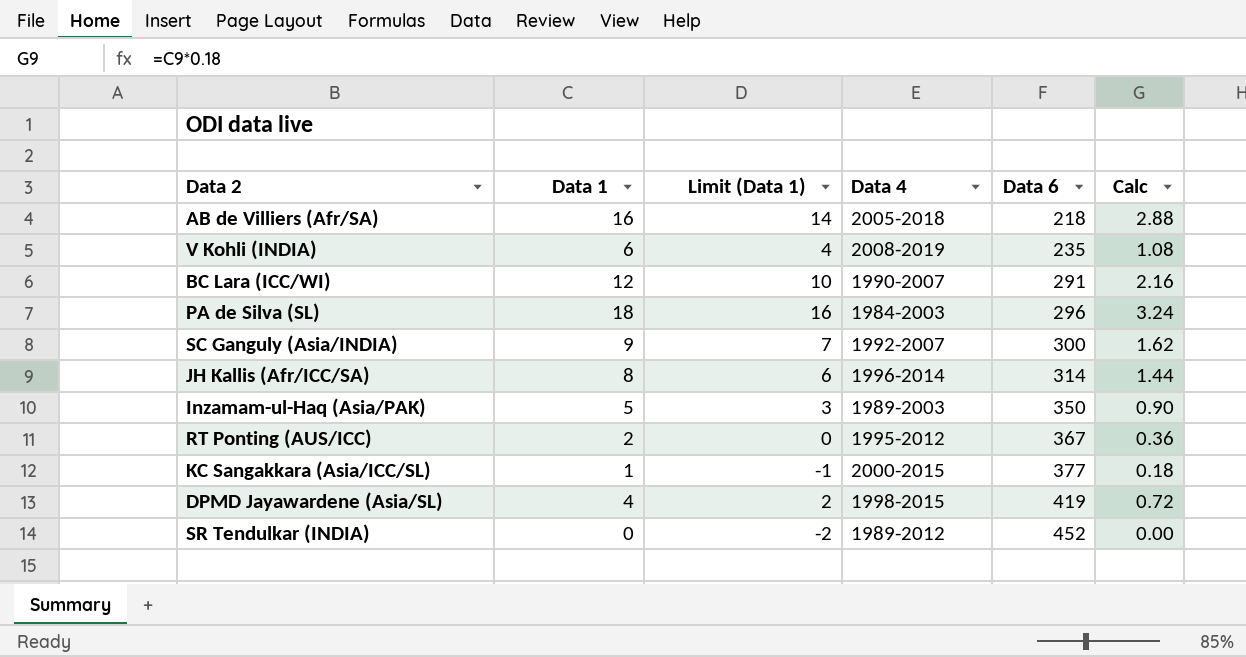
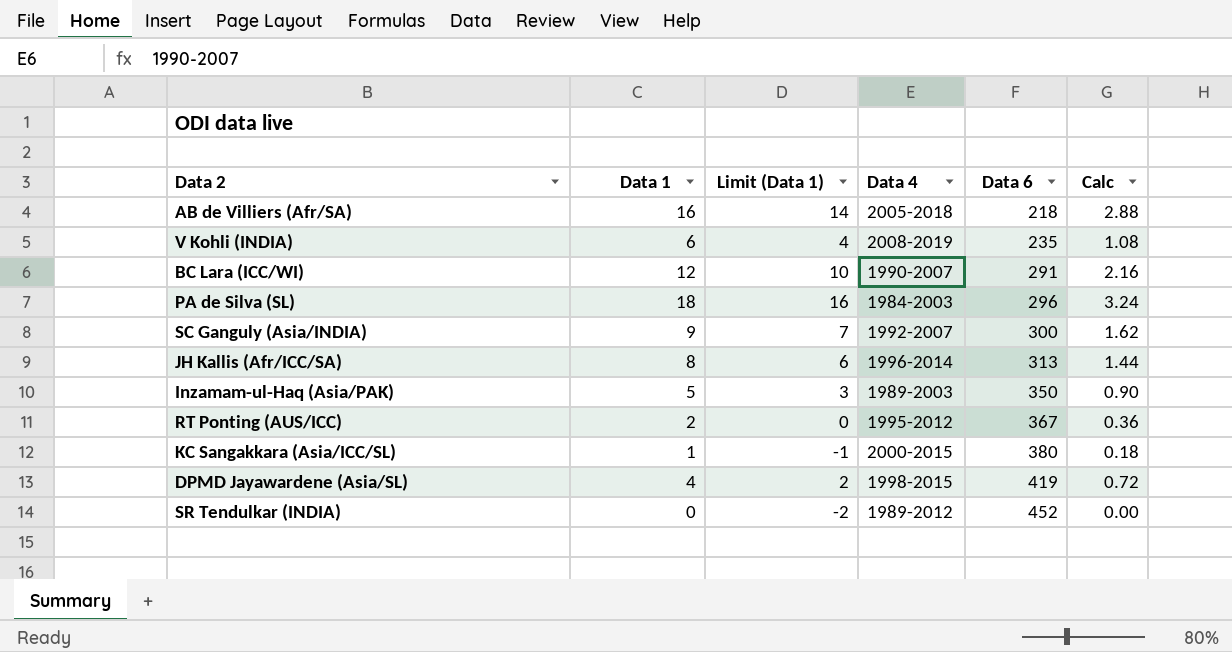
JH Kallis (Afr/ICC/SA) | Data 6: 314 -> 313
KC Sangakkara (Asia/ICC/SL) | Data 6: 377 -> 380

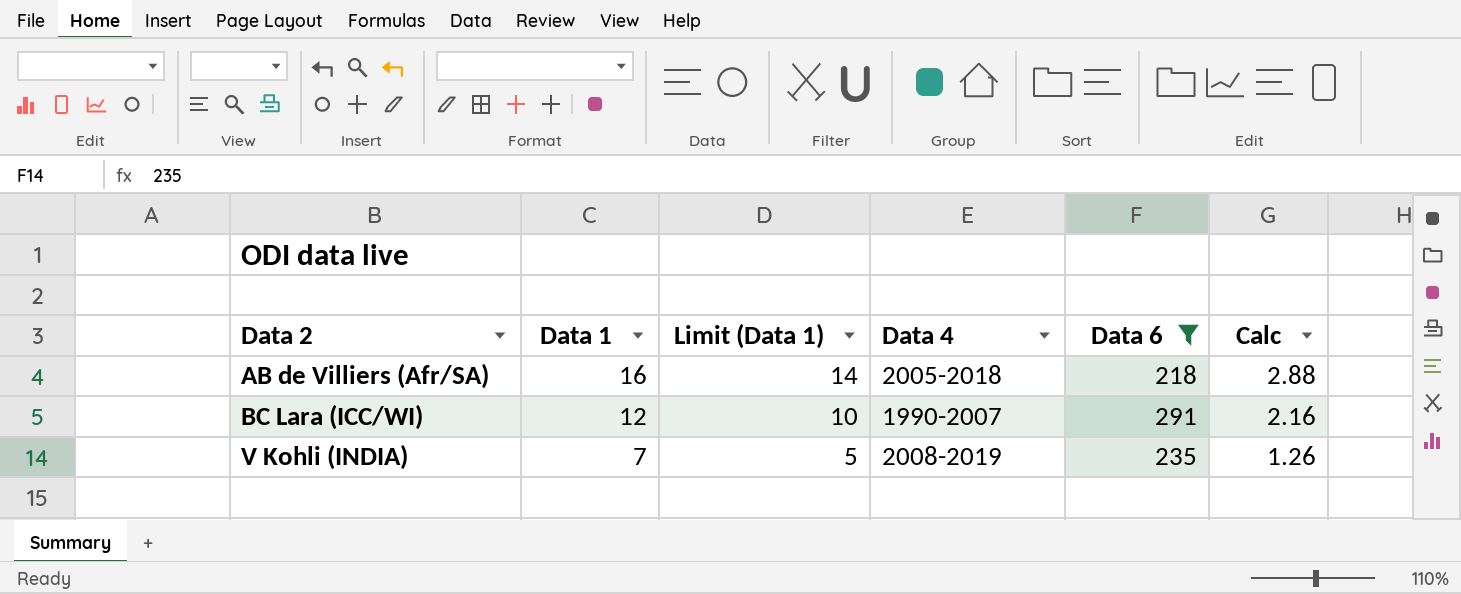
filter: none -> Data 6 <= 291
row order: Data 6 ascending -> Data 2 ascending
V Kohli (INDIA) | Data 1: 6 -> 7
V Kohli (INDIA) | Limit (Data 1): 4 -> 5
V Kohli (INDIA) | Calc: 1.08 -> 1.26

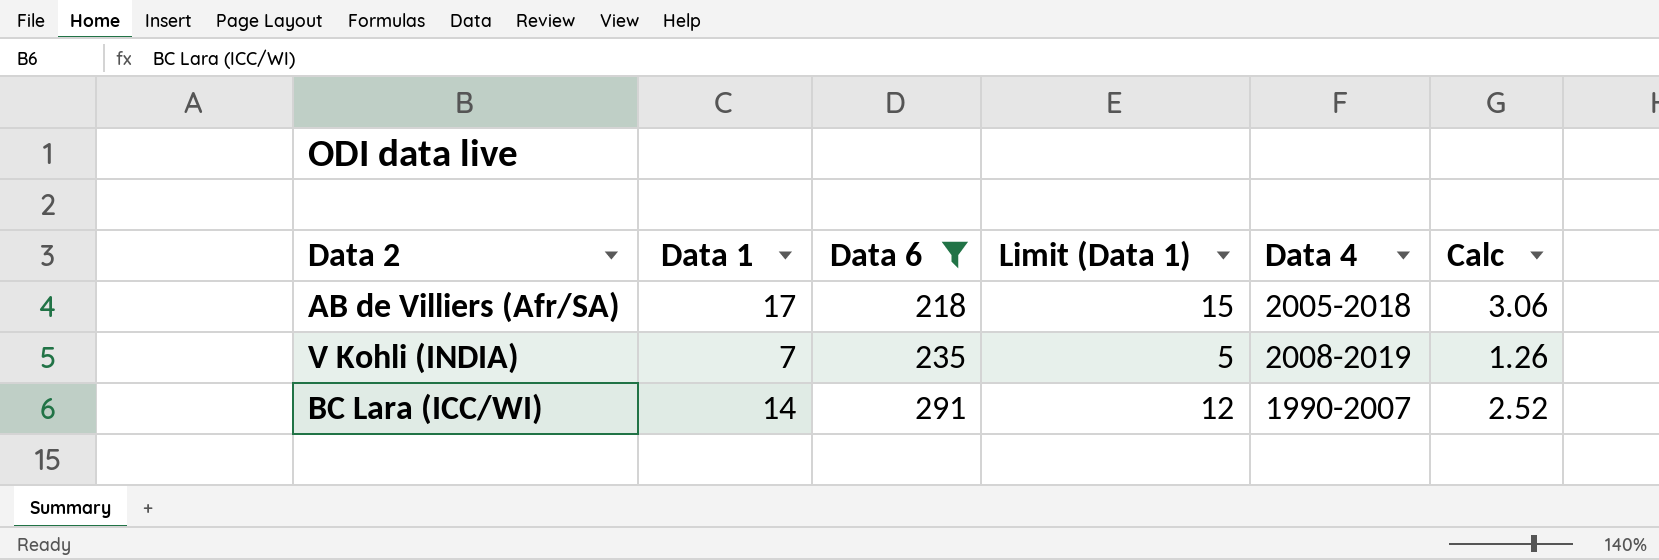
row order: Data 2 ascending -> Data 6 ascending
column Data 6 | position: 5 -> 3
AB de Villiers (Afr/SA) | Data 1: 16 -> 17
AB de Villiers (Afr/SA) | Limit (Data 1): 14 -> 15
AB de Villiers (Afr/SA) | Calc: 2.88 -> 3.06
BC Lara (ICC/WI) | Data 1: 12 -> 14
BC Lara (ICC/WI) | Limit (Data 1): 10 -> 12
BC Lara (ICC/WI) | Calc: 2.16 -> 2.52

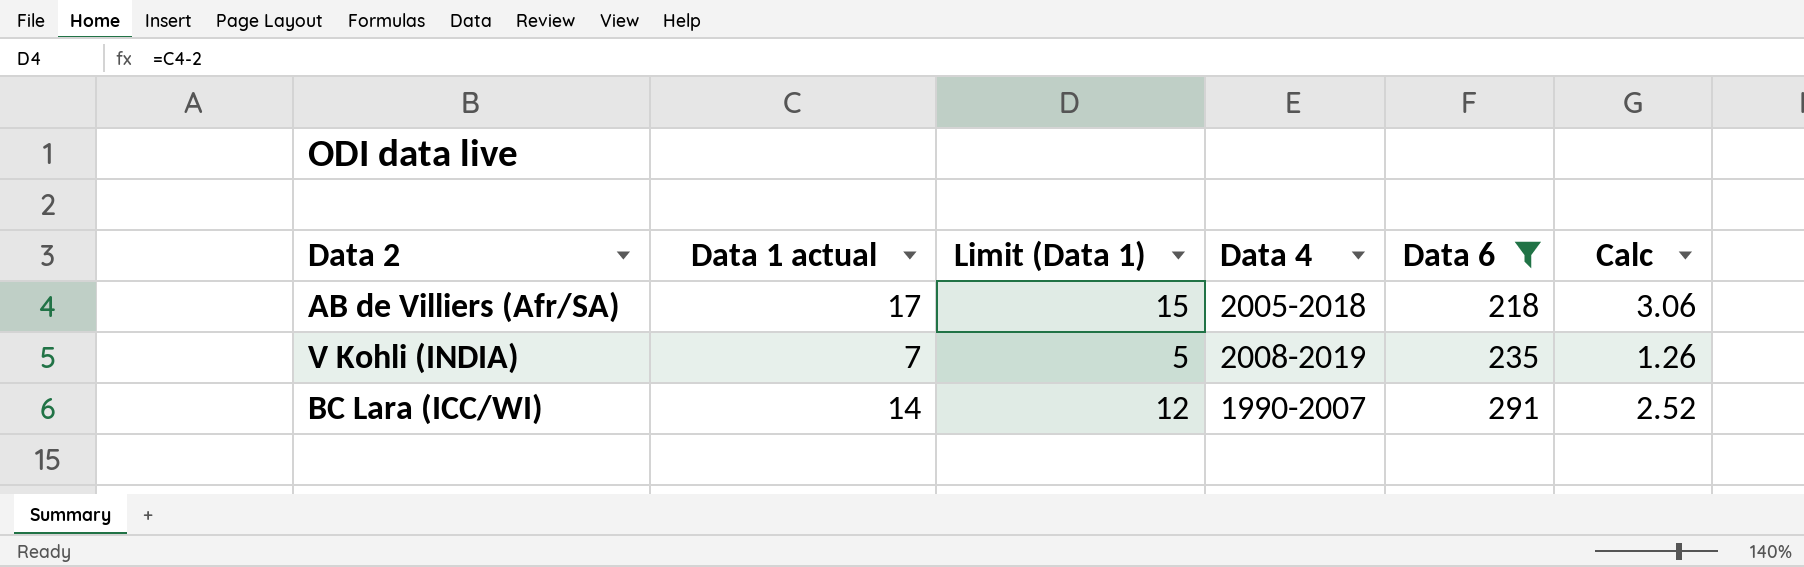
column name: Data 1 -> Data 1 actual
column Data 6 | position: 3 -> 5

